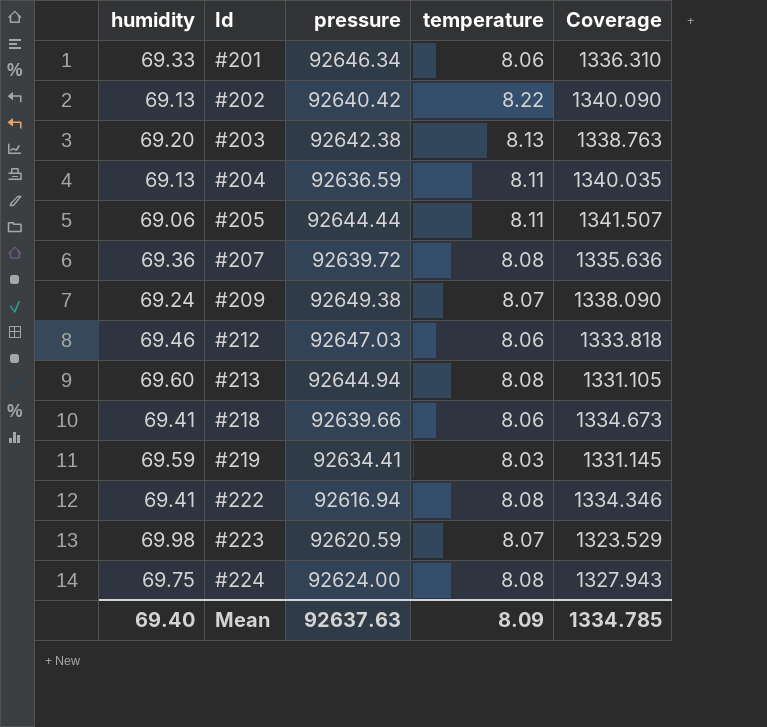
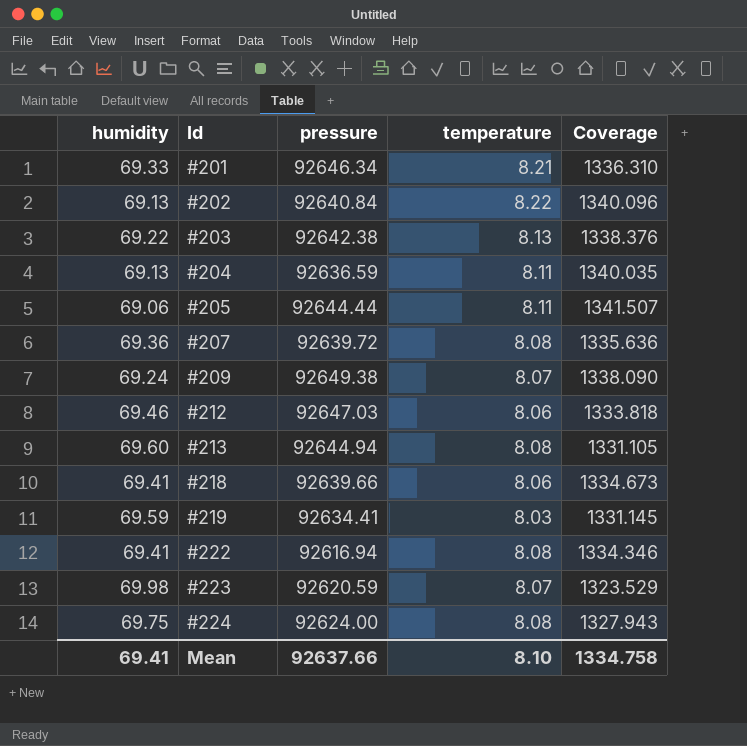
#201 | temperature: 8.06 -> 8.21
#202 | pressure: 92640.42 -> 92640.84
#202 | Coverage: 1340.090 -> 1340.096
#203 | humidity: 69.20 -> 69.22
#203 | Coverage: 1338.763 -> 1338.376
Mean | humidity: 69.40 -> 69.41
Mean | pressure: 92637.63 -> 92637.66
Mean | temperature: 8.09 -> 8.10
Mean | Coverage: 1334.785 -> 1334.758

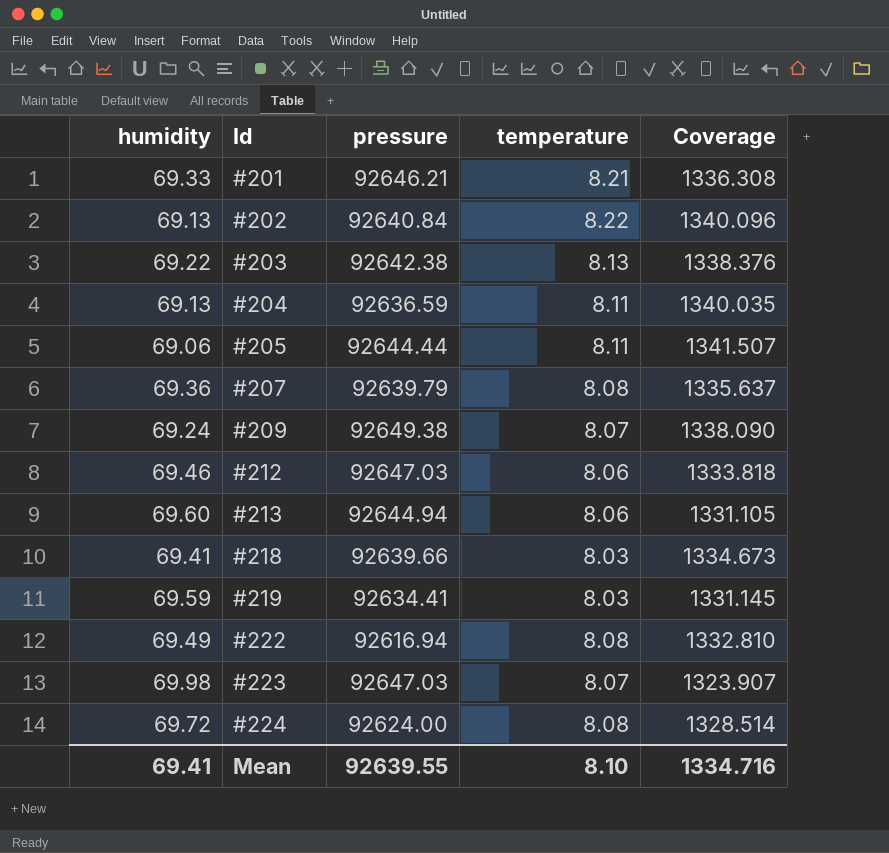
#201 | pressure: 92646.34 -> 92646.21
#201 | Coverage: 1336.310 -> 1336.308
#207 | pressure: 92639.72 -> 92639.79
#207 | Coverage: 1335.636 -> 1335.637
#213 | temperature: 8.08 -> 8.06
#218 | temperature: 8.06 -> 8.03
#222 | humidity: 69.41 -> 69.49
#222 | Coverage: 1334.346 -> 1332.810
#223 | pressure: 92620.59 -> 92647.03
#223 | Coverage: 1323.529 -> 1323.907
#224 | humidity: 69.75 -> 69.72
#224 | Coverage: 1327.943 -> 1328.514
Mean | pressure: 92637.66 -> 92639.55
Mean | Coverage: 1334.758 -> 1334.716

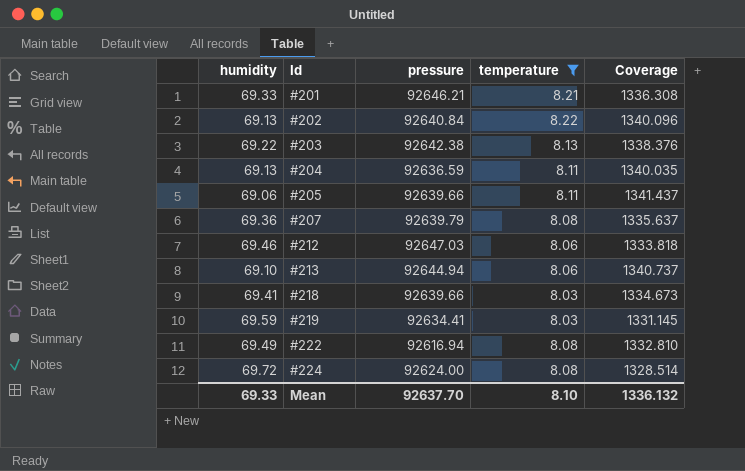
filter: none -> temperature != 8.07
#205 | pressure: 92644.44 -> 92639.66
#205 | Coverage: 1341.507 -> 1341.437
#213 | humidity: 69.60 -> 69.10
#213 | Coverage: 1331.105 -> 1340.737
Mean | humidity: 69.41 -> 69.33
Mean | pressure: 92639.55 -> 92637.70
Mean | Coverage: 1334.716 -> 1336.132

